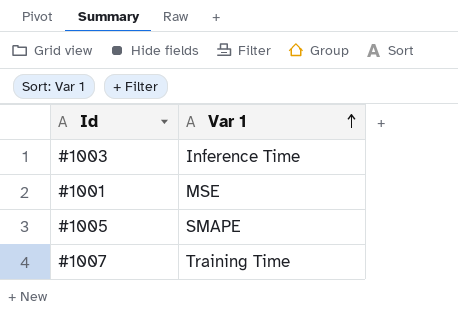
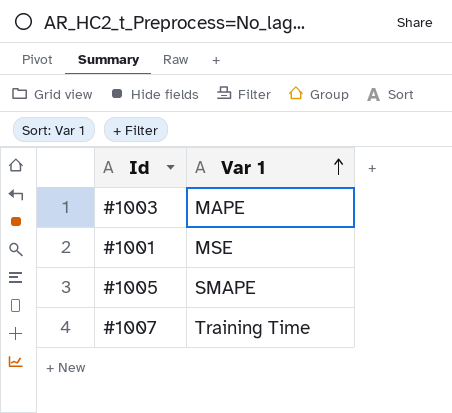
#1003 | Var 1: Inference Time -> MAPE

